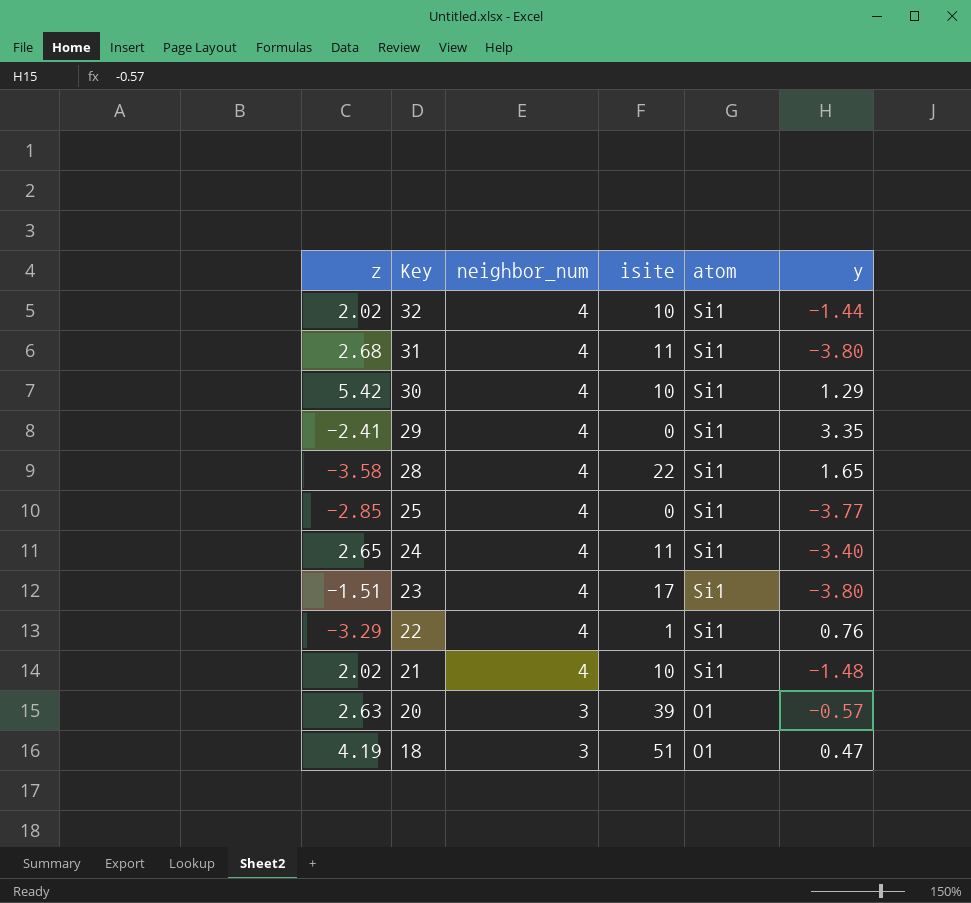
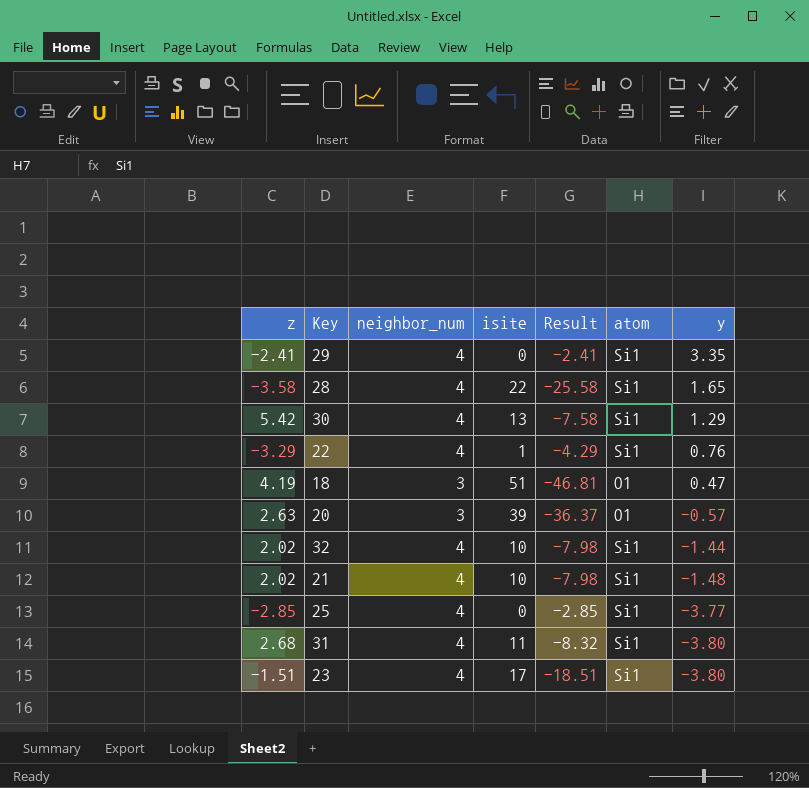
row order: Key descending -> y descending
column Result | formula: none -> [z] - [isite]
row 24: 2.65 | 4 | 11 | Si1 | -3.40 -> none
30 | isite: 10 -> 13

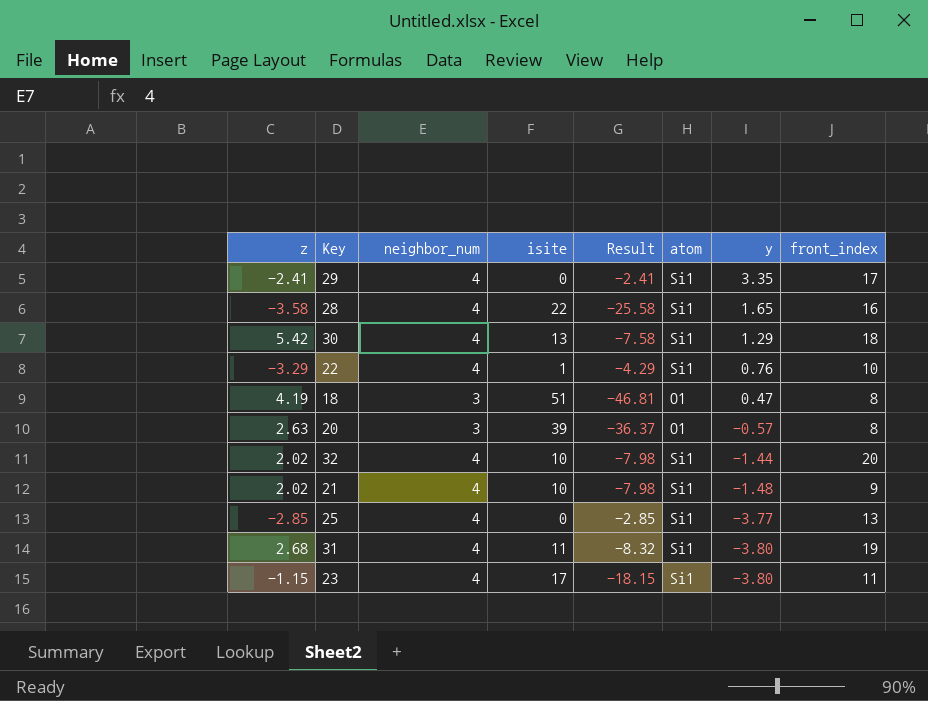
column front_index | position: none -> 8
23 | z: -1.51 -> -1.15
23 | Result: -18.51 -> -18.15

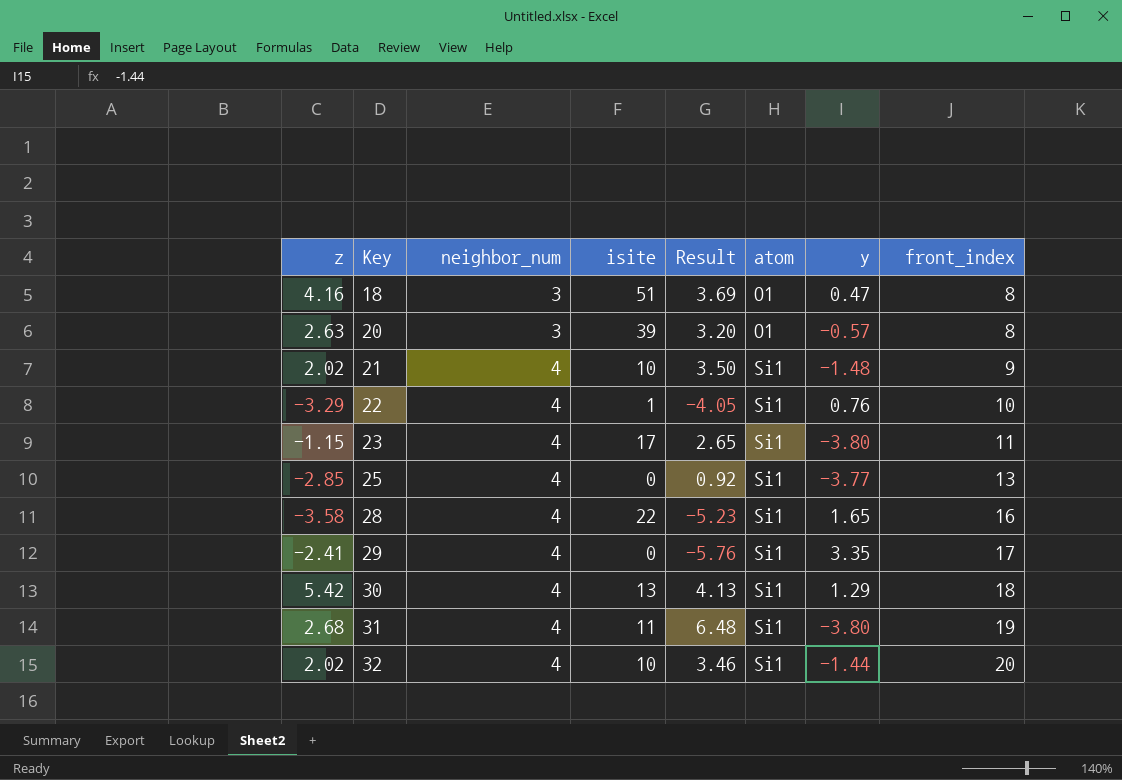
row order: y descending -> Key ascending
column Result | formula: [z] - [isite] -> [z] - [y]
18 | z: 4.19 -> 4.16

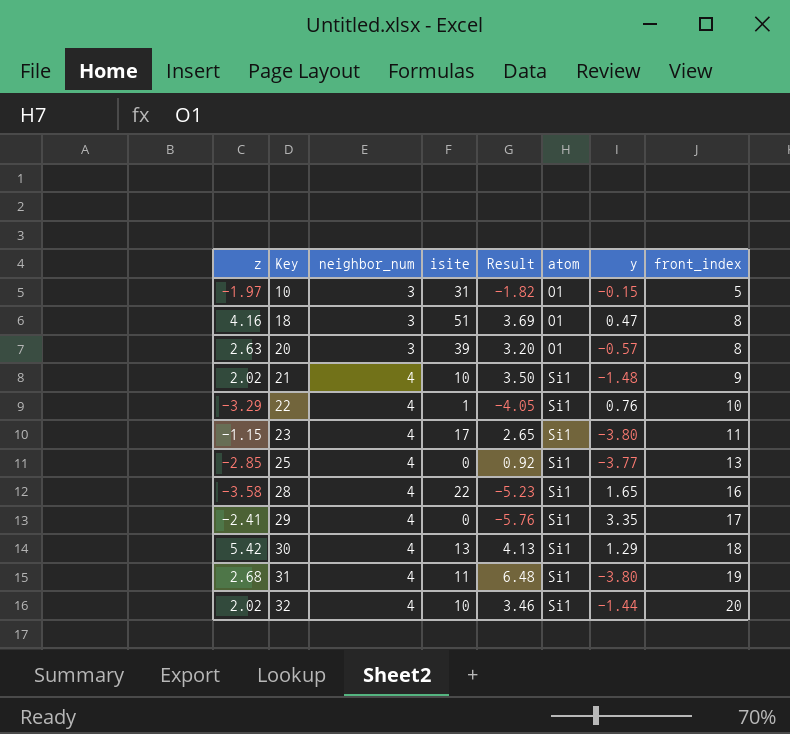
row 10: none -> -1.97 | 3 | 31 | -1.82 | O1 | -0.15 | 5

